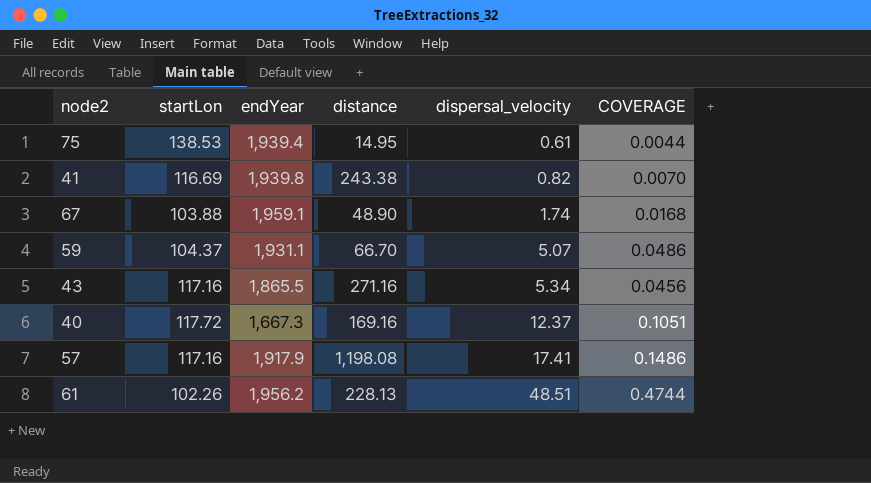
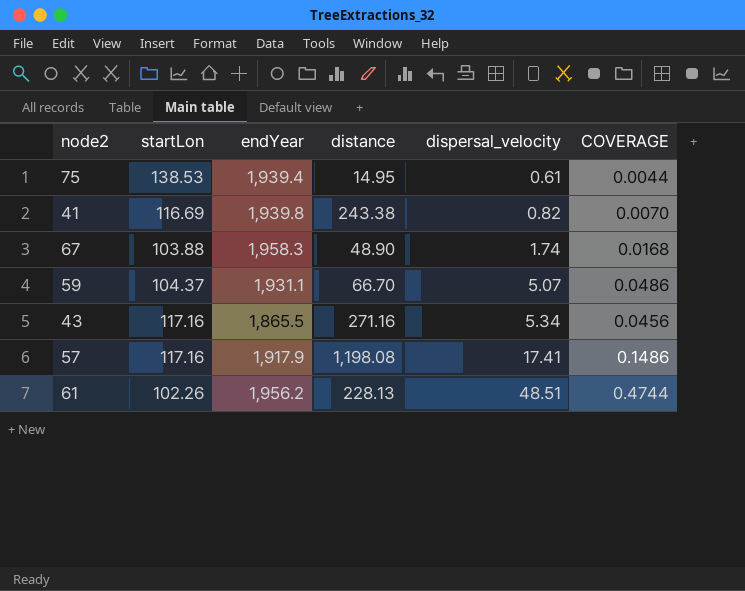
row 40: 117.72 | 1,667.3 | 169.16 | 12.37 | 0.1051 -> none
67 | endYear: 1,959.1 -> 1,958.3

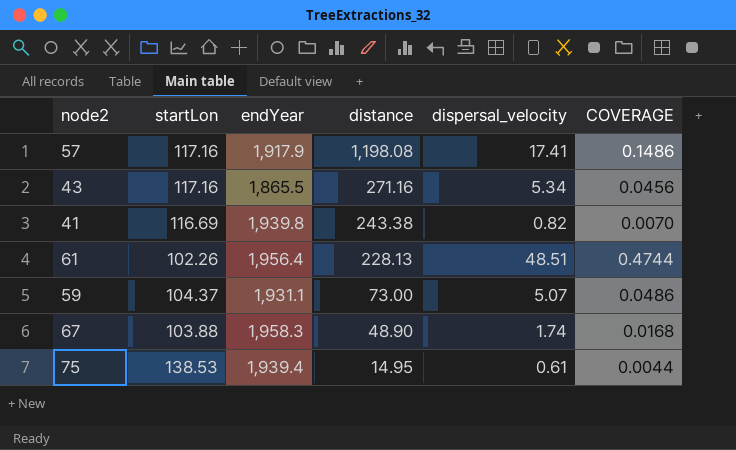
row order: dispersal_velocity ascending -> distance descending
61 | endYear: 1,956.2 -> 1,956.4
59 | distance: 66.70 -> 73.00

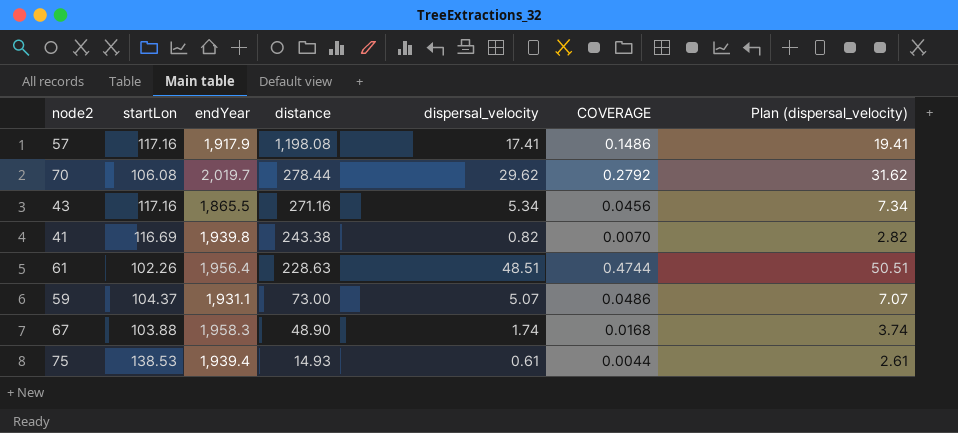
column Plan (dispersal_velocity) | formula: none -> [dispersal_velocity] + 2
row 70: none -> 106.08 | 2,019.7 | 278.44 | 29.62 | 0.2792 | 31.62
61 | distance: 228.13 -> 228.63
75 | distance: 14.95 -> 14.93

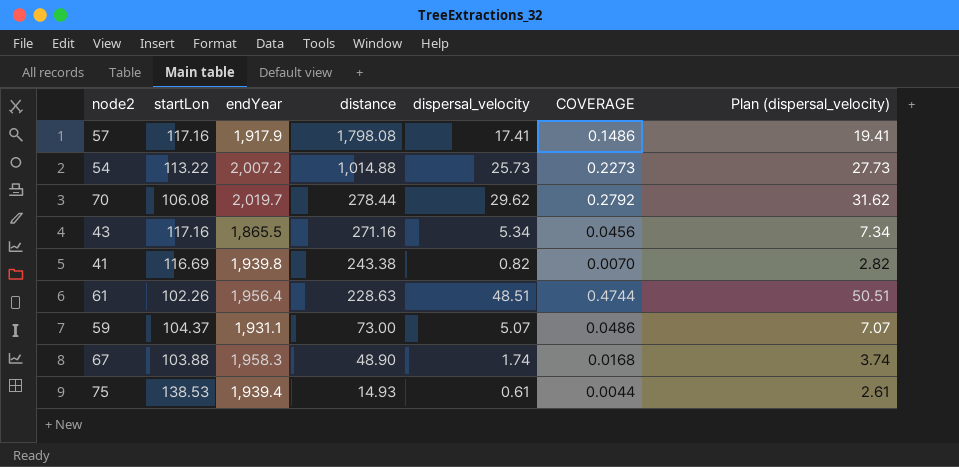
57 | distance: 1,198.08 -> 1,798.08
row 54: none -> 113.22 | 2,007.2 | 1,014.88 | 25.73 | 0.2273 | 27.73

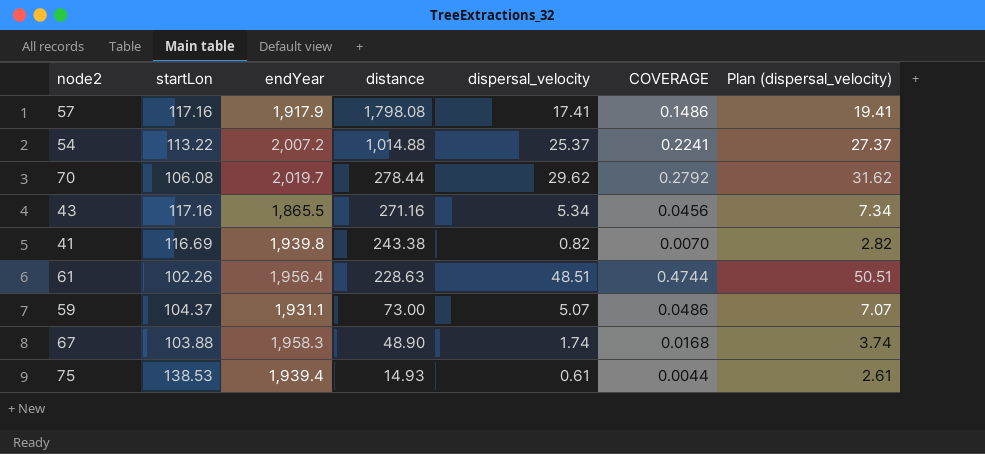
54 | dispersal_velocity: 25.73 -> 25.37
54 | COVERAGE: 0.2273 -> 0.2241
54 | Plan (dispersal_velocity): 27.73 -> 27.37

